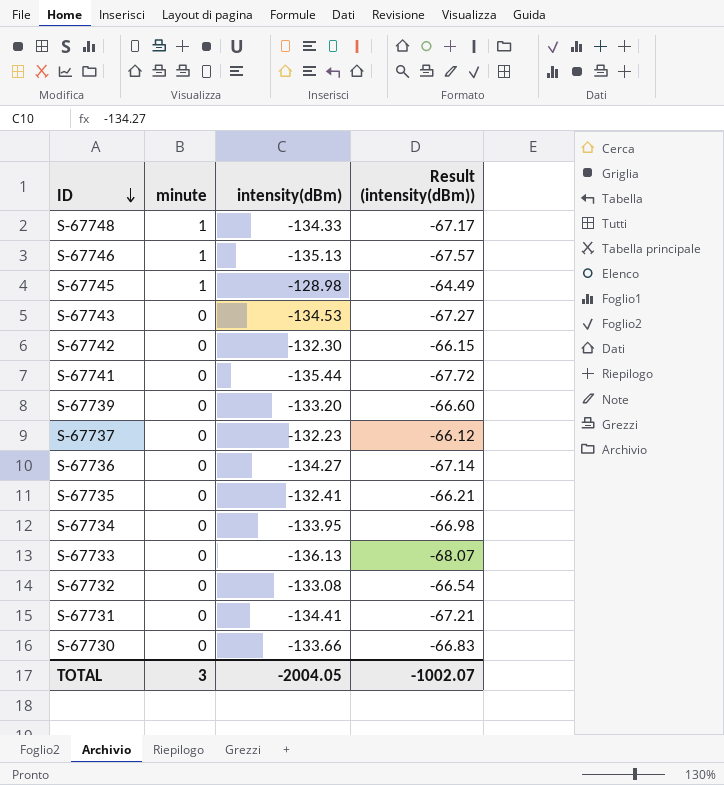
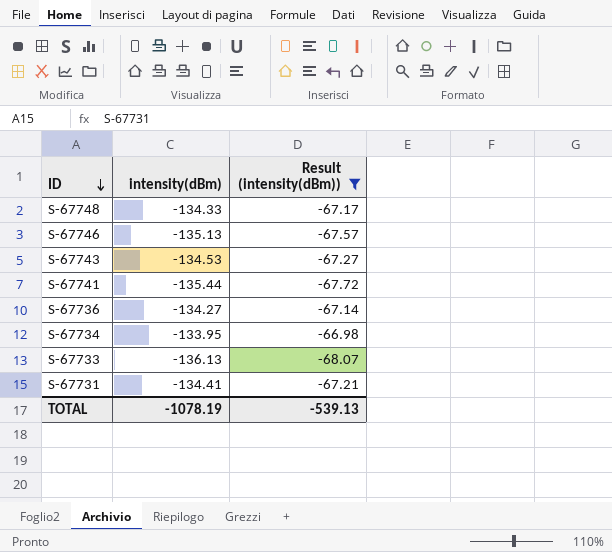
filter: none -> Result (intensity(dBm)) <= -66.98
column minute | position: 2 -> none
TOTAL | intensity(dBm): -2004.05 -> -1078.19
TOTAL | Result (intensity(dBm)): -1002.07 -> -539.13

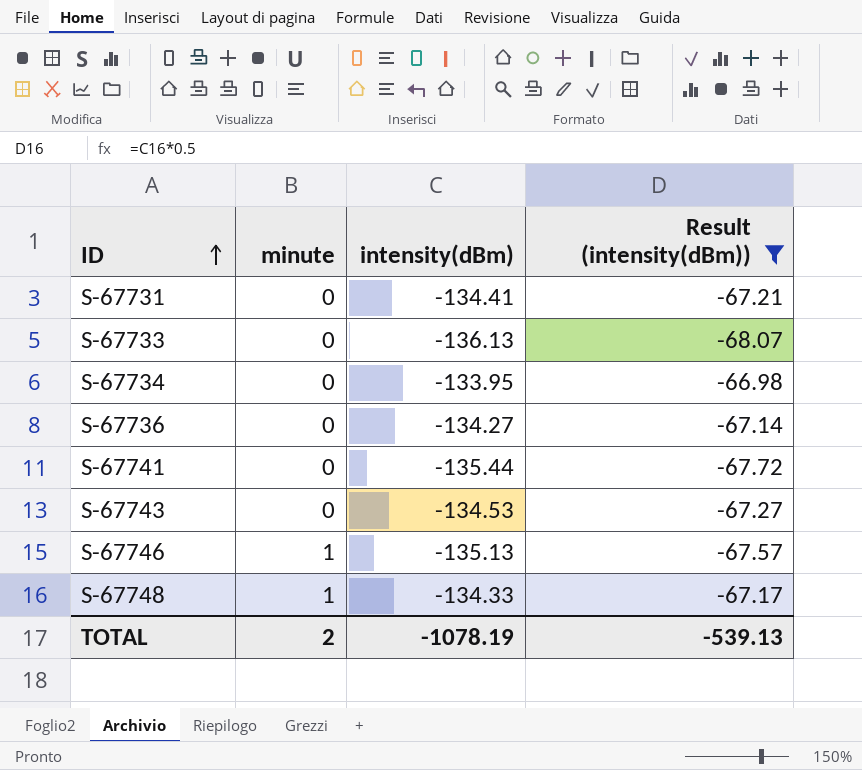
row order: ID descending -> ID ascending
column minute | position: none -> 2

